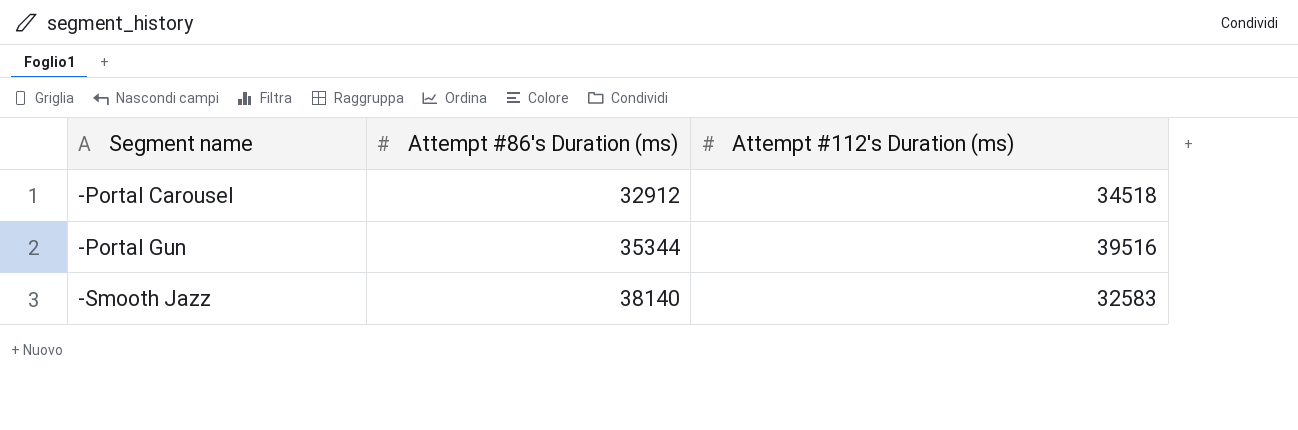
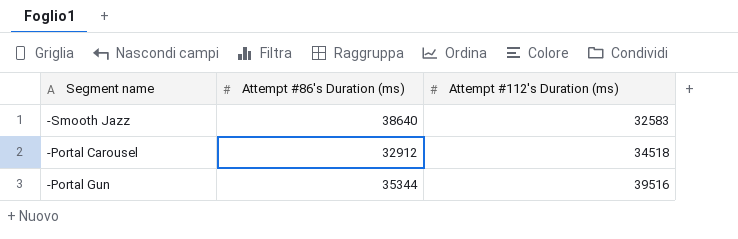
row order: Segment name ascending -> Attempt #112's Duration (ms) ascending
-Smooth Jazz | Attempt #86's Duration (ms): 38140 -> 38640

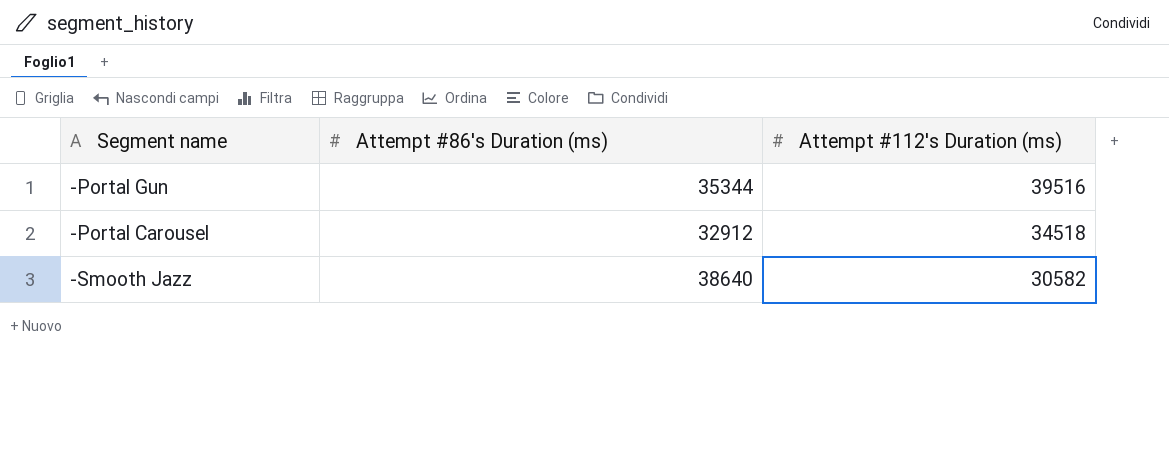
row order: Attempt #112's Duration (ms) ascending -> Attempt #112's Duration (ms) descending
-Smooth Jazz | Attempt #112's Duration (ms): 32583 -> 30582

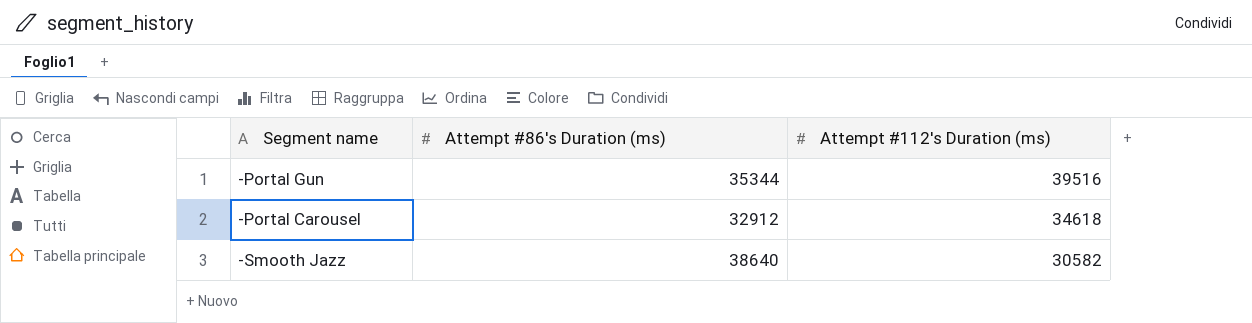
-Portal Carousel | Attempt #112's Duration (ms): 34518 -> 34618

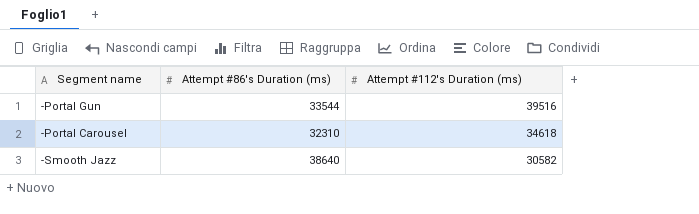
-Portal Gun | Attempt #86's Duration (ms): 35344 -> 33544
-Portal Carousel | Attempt #86's Duration (ms): 32912 -> 32310

